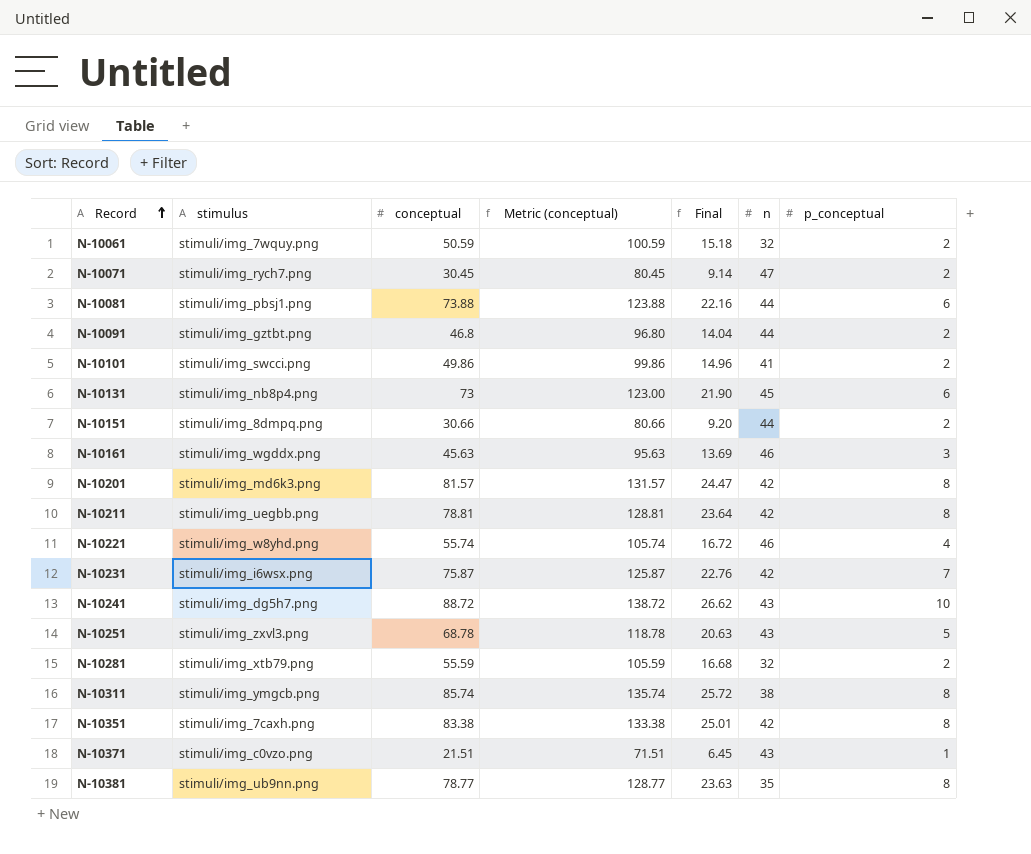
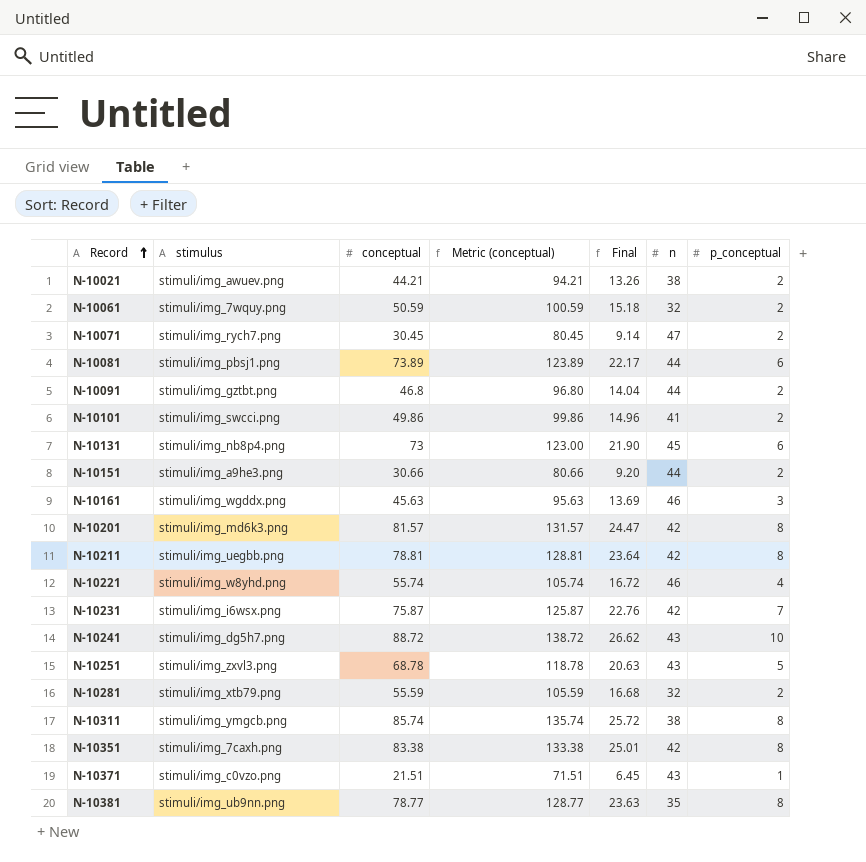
row N-10021: none -> stimuli/img_awuev.png | 44.21 | 94.21 | 13.26 | 38 | 2
N-10081 | conceptual: 73.88 -> 73.89
N-10081 | Metric (conceptual): 123.88 -> 123.89
N-10081 | Final: 22.16 -> 22.17
N-10151 | stimulus: stimuli/img_8dmpq.png -> stimuli/img_a9he3.png

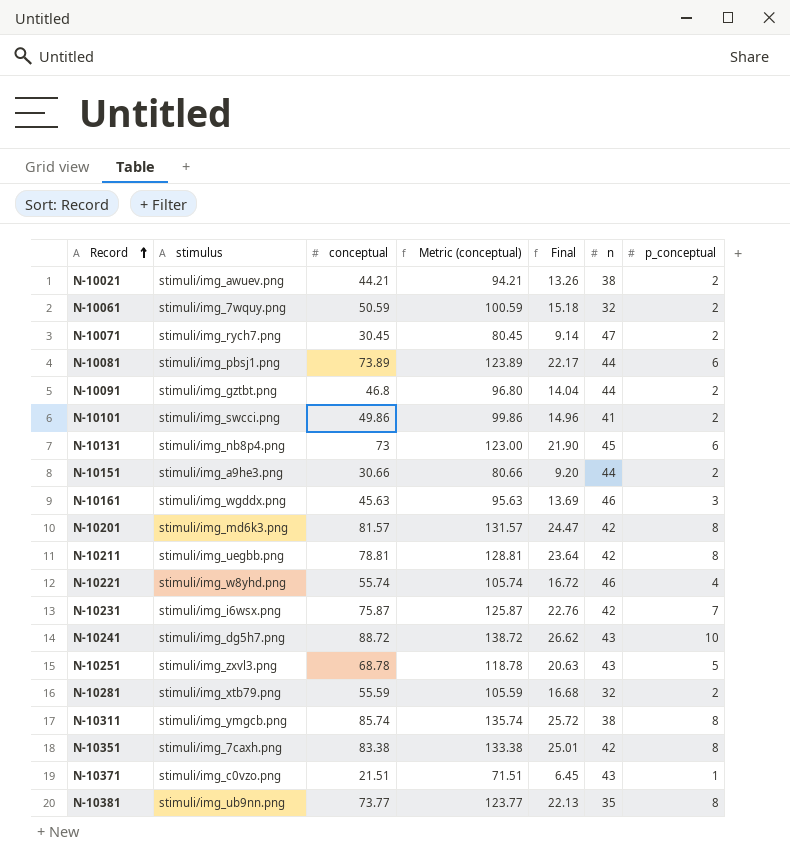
N-10381 | conceptual: 78.77 -> 73.77
N-10381 | Metric (conceptual): 128.77 -> 123.77
N-10381 | Final: 23.63 -> 22.13

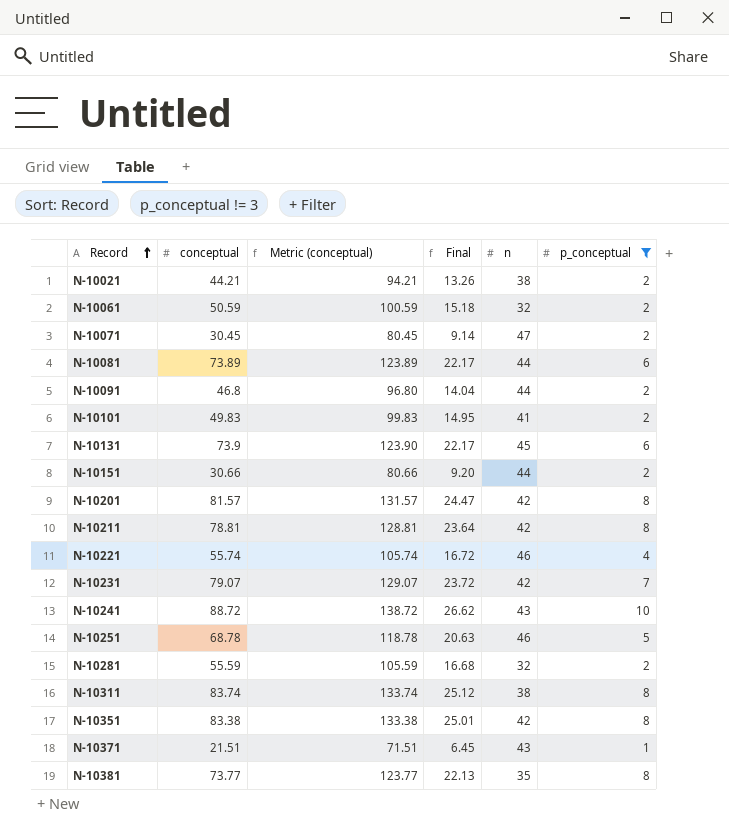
filter: none -> p_conceptual != 3
column stimulus | position: 2 -> none
N-10101 | conceptual: 49.86 -> 49.83
N-10101 | Metric (conceptual): 99.86 -> 99.83
N-10101 | Final: 14.96 -> 14.95
N-10131 | conceptual: 73 -> 73.9
N-10131 | Metric (conceptual): 123.00 -> 123.90
N-10131 | Final: 21.90 -> 22.17
N-10231 | conceptual: 75.87 -> 79.07
N-10231 | Metric (conceptual): 125.87 -> 129.07
N-10231 | Final: 22.76 -> 23.72
N-10251 | n: 43 -> 46
N-10311 | conceptual: 85.74 -> 83.74
N-10311 | Metric (conceptual): 135.74 -> 133.74
N-10311 | Final: 25.72 -> 25.12

